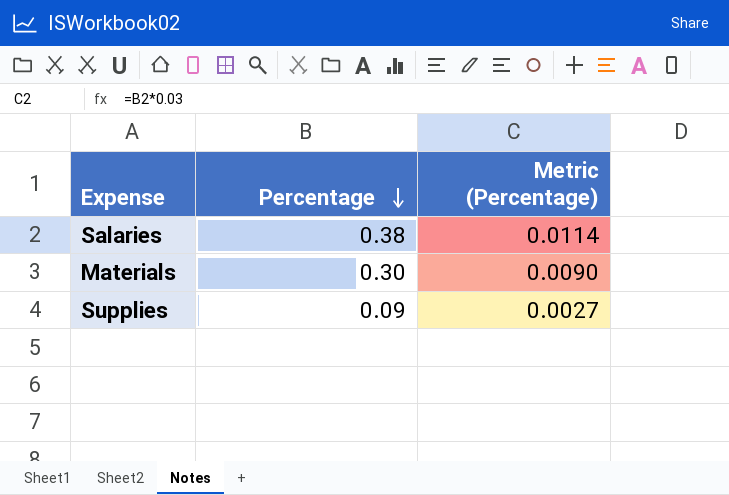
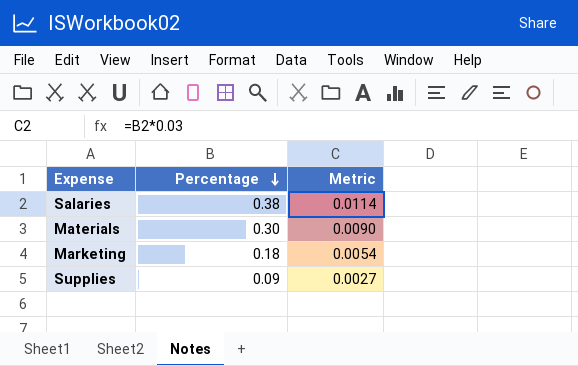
column name: Metric (Percentage) -> Metric
row Marketing: none -> 0.18 | 0.0054

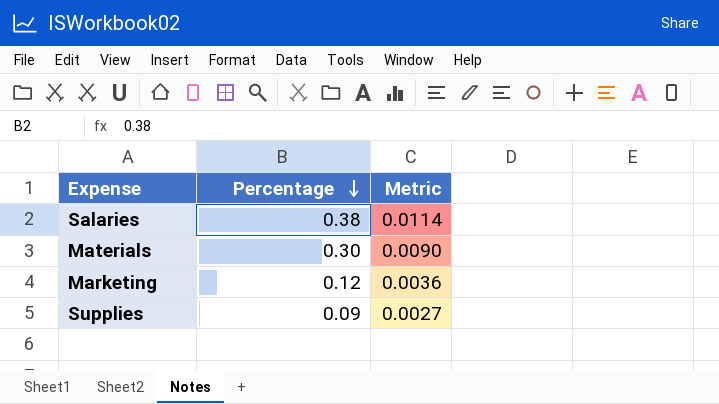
Marketing | Percentage: 0.18 -> 0.12
Marketing | Metric: 0.0054 -> 0.0036

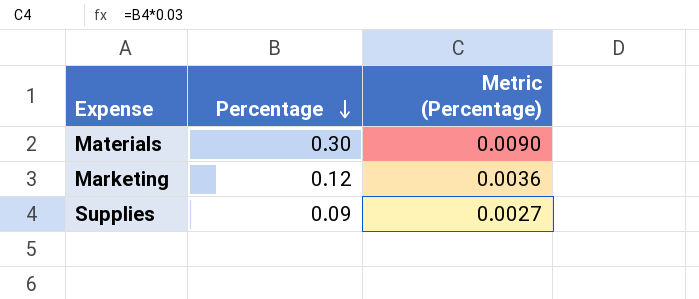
column name: Metric -> Metric (Percentage)
row Salaries: 0.38 | 0.0114 -> none

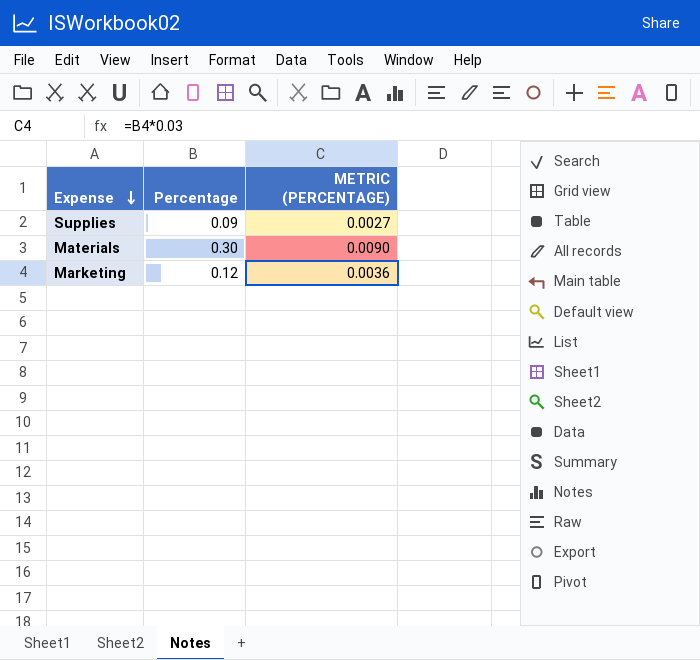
row order: Percentage descending -> Expense descending
column name: Metric (Percentage) -> METRIC (PERCENTAGE)

